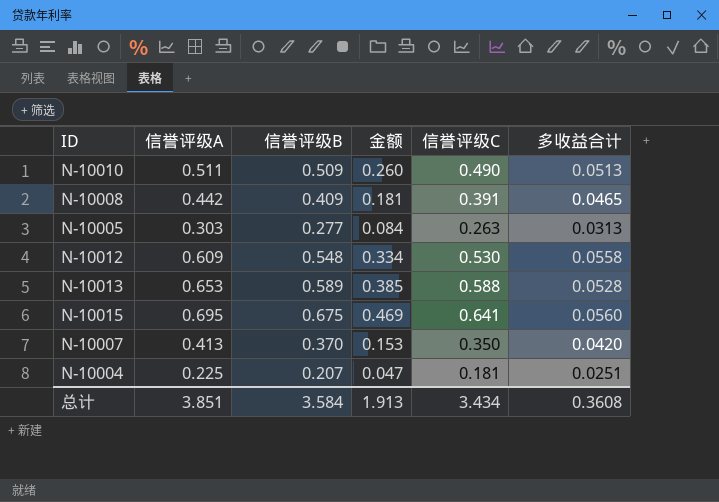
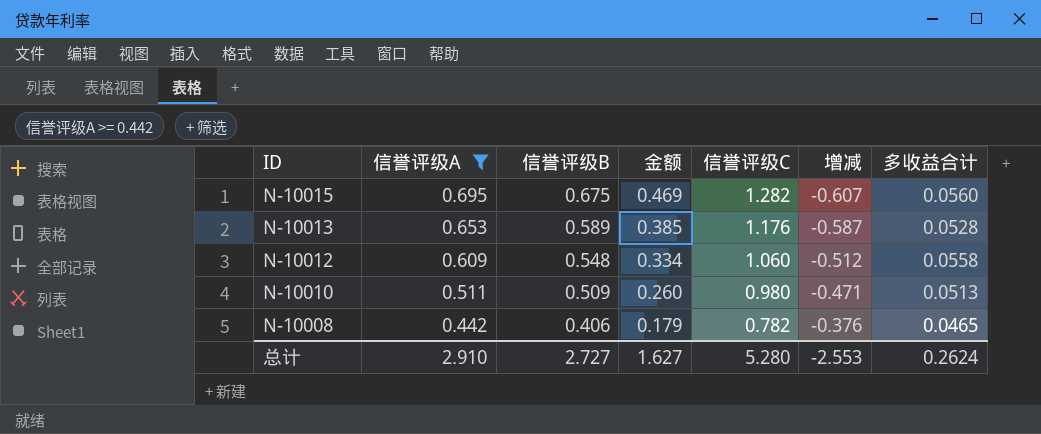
filter: none -> 信誉评级A >= 0.442
row order: none -> ID descending
column 增减 | formula: none -> [信誉评级B] - [信誉评级C]
N-10015 | 信誉评级C: 0.641 -> 1.282
N-10013 | 信誉评级C: 0.588 -> 1.176
N-10012 | 信誉评级C: 0.530 -> 1.060
N-10010 | 信誉评级C: 0.490 -> 0.980
N-10008 | 信誉评级B: 0.409 -> 0.406
N-10008 | 金额: 0.181 -> 0.179
N-10008 | 信誉评级C: 0.391 -> 0.782
总计 | 信誉评级A: 3.851 -> 2.910
总计 | 信誉评级B: 3.584 -> 2.727
总计 | 金额: 1.913 -> 1.627
总计 | 信誉评级C: 3.434 -> 5.280
总计 | 多收益合计: 0.3608 -> 0.2624

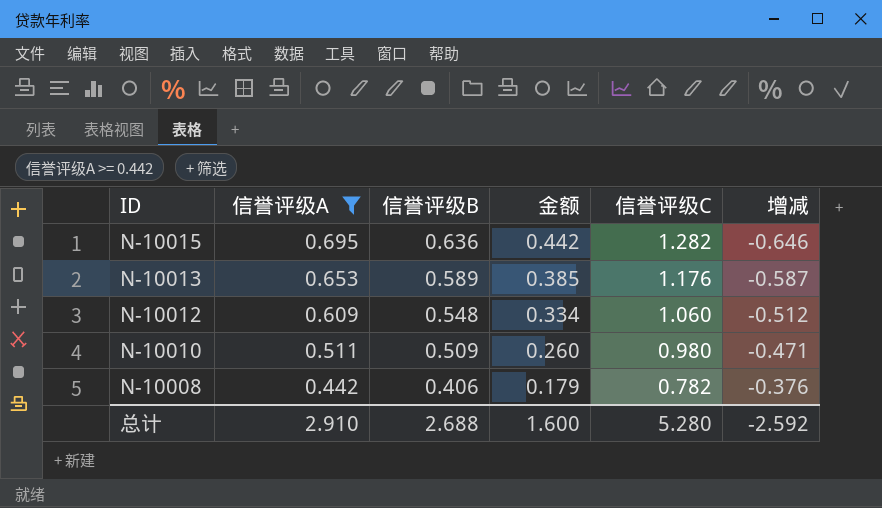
column 多收益合计 | position: 7 -> none
N-10015 | 信誉评级B: 0.675 -> 0.636
N-10015 | 金额: 0.469 -> 0.442
N-10015 | 增减: -0.607 -> -0.646
总计 | 信誉评级B: 2.727 -> 2.688
总计 | 金额: 1.627 -> 1.600
总计 | 增减: -2.553 -> -2.592

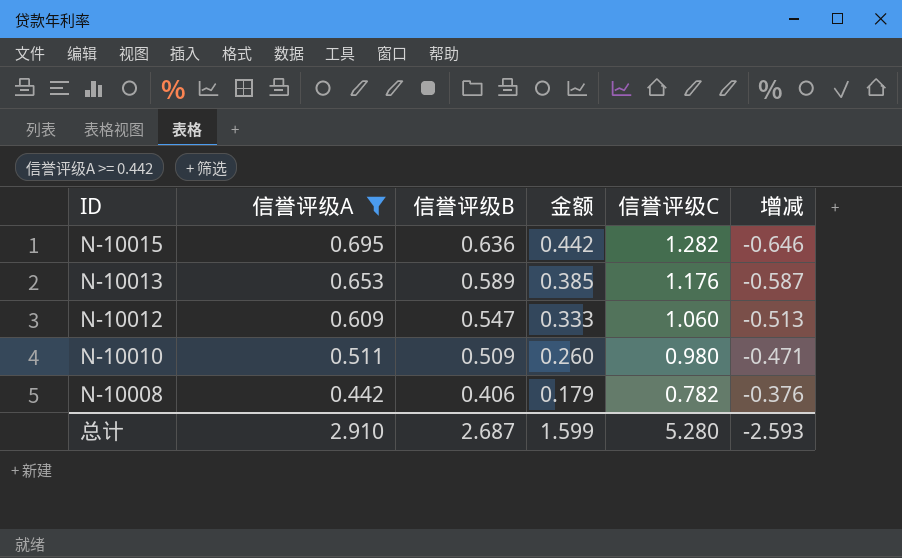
N-10012 | 信誉评级B: 0.548 -> 0.547
N-10012 | 金额: 0.334 -> 0.333
N-10012 | 增减: -0.512 -> -0.513
总计 | 信誉评级B: 2.688 -> 2.687
总计 | 金额: 1.600 -> 1.599
总计 | 增减: -2.592 -> -2.593

